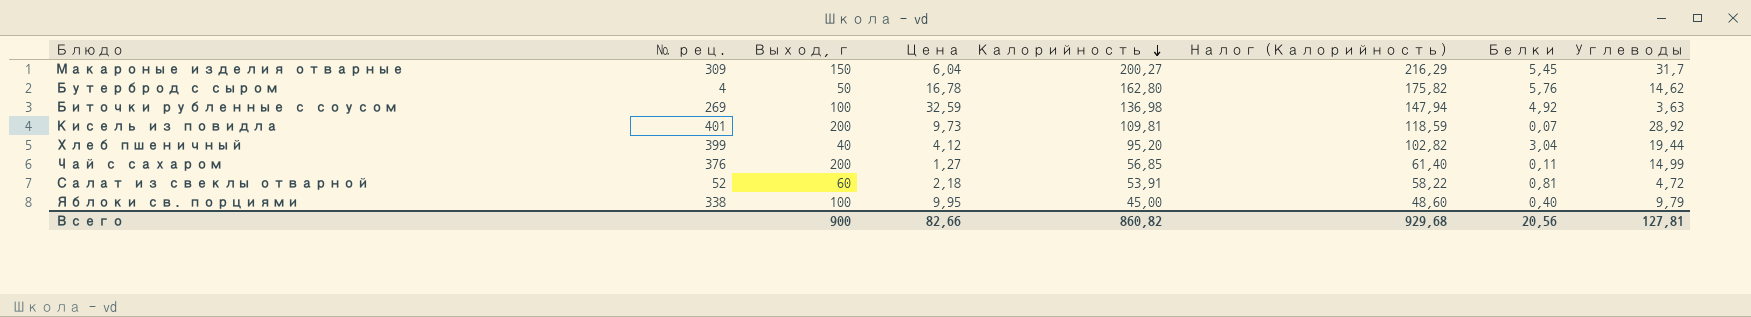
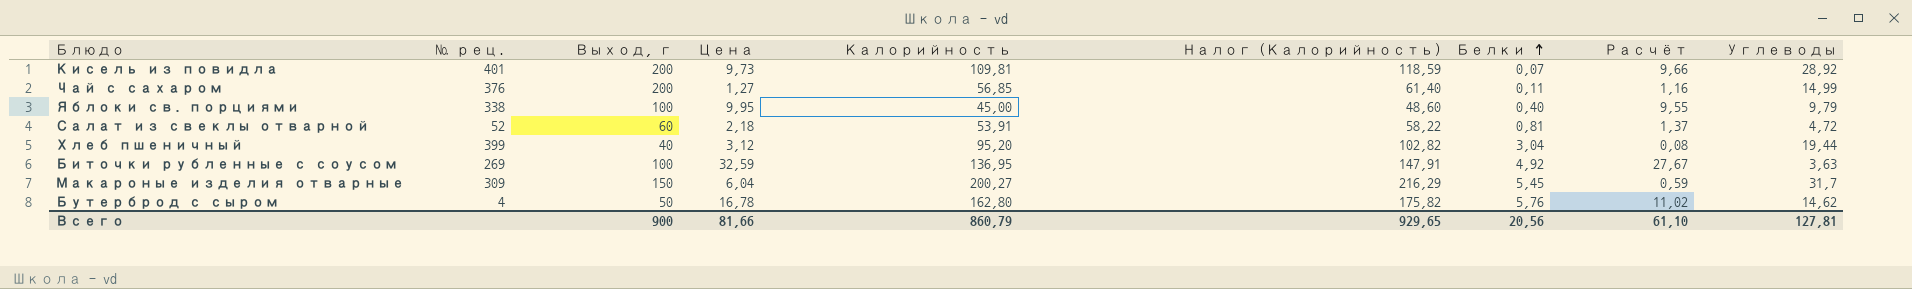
row order: Калорийность descending -> Белки ascending
column Расчёт | formula: none -> [Цена] - [Белки]
Хлеб пшеничный | Цена: 4,12 -> 3,12
Биточки рубленные с соусом | Калорийность: 136,98 -> 136,95
Биточки рубленные с соусом | Налог (Калорийность): 147,94 -> 147,91
Всего | Цена: 82,66 -> 81,66
Всего | Калорийность: 860,82 -> 860,79
Всего | Налог (Калорийность): 929,68 -> 929,65

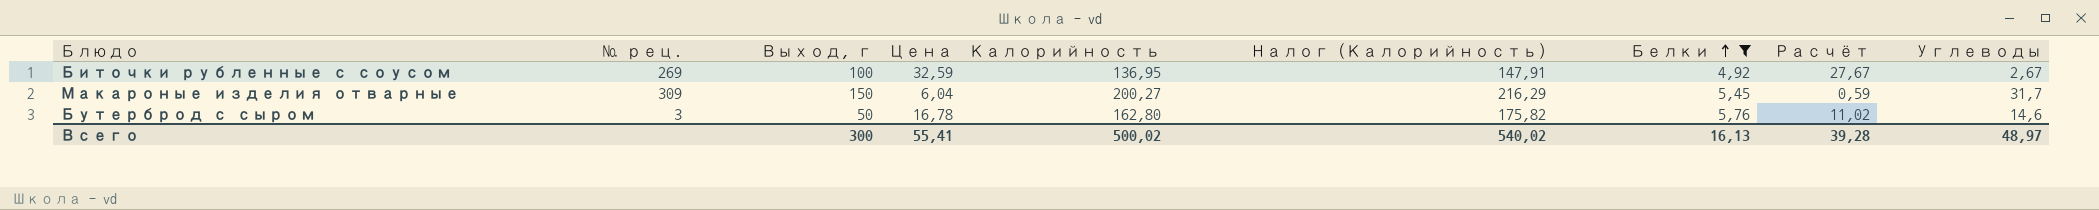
filter: none -> Белки >= 4,92
Биточки рубленные с соусом | Углеводы: 3,63 -> 2,67
Бутерброд с сыром | № рец.: 4 -> 3
Бутерброд с сыром | Углеводы: 14,62 -> 14,6
Всего | Выход, г: 900 -> 300
Всего | Цена: 81,66 -> 55,41
Всего | Калорийность: 860,79 -> 500,02
Всего | Налог (Калорийность): 929,65 -> 540,02
Всего | Белки: 20,56 -> 16,13
Всего | Расчёт: 61,10 -> 39,28
Всего | Углеводы: 127,81 -> 48,97

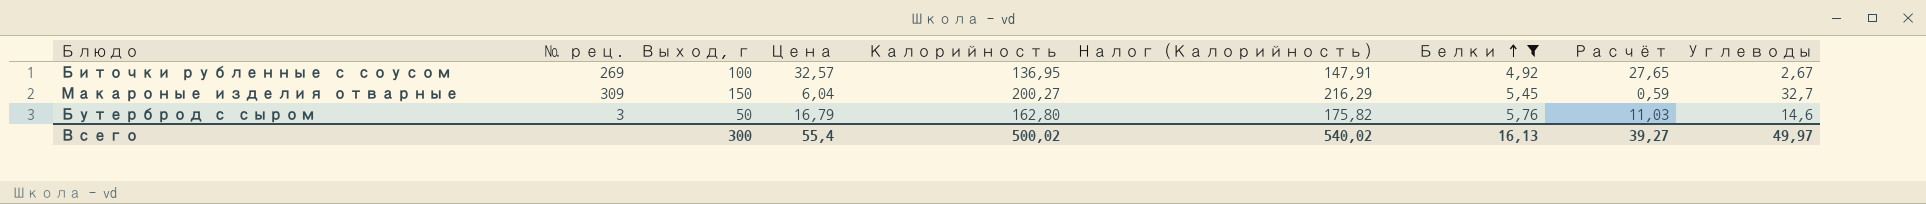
Биточки рубленные с соусом | Цена: 32,59 -> 32,57
Биточки рубленные с соусом | Расчёт: 27,67 -> 27,65
Макароные изделия отварные | Углеводы: 31,7 -> 32,7
Бутерброд с сыром | Цена: 16,78 -> 16,79
Бутерброд с сыром | Расчёт: 11,02 -> 11,03
Всего | Цена: 55,41 -> 55,4
Всего | Расчёт: 39,28 -> 39,27
Всего | Углеводы: 48,97 -> 49,97

